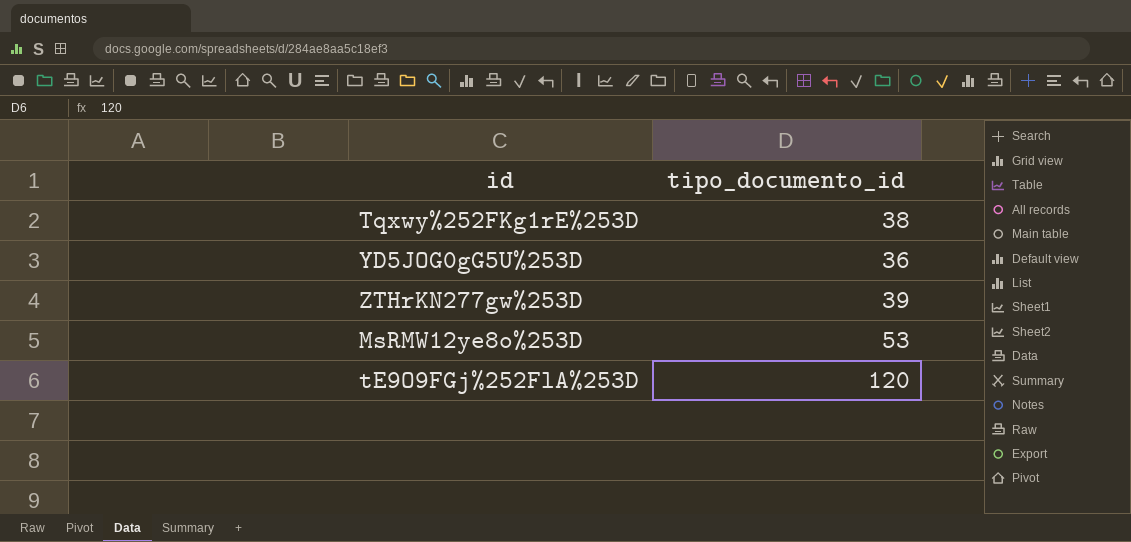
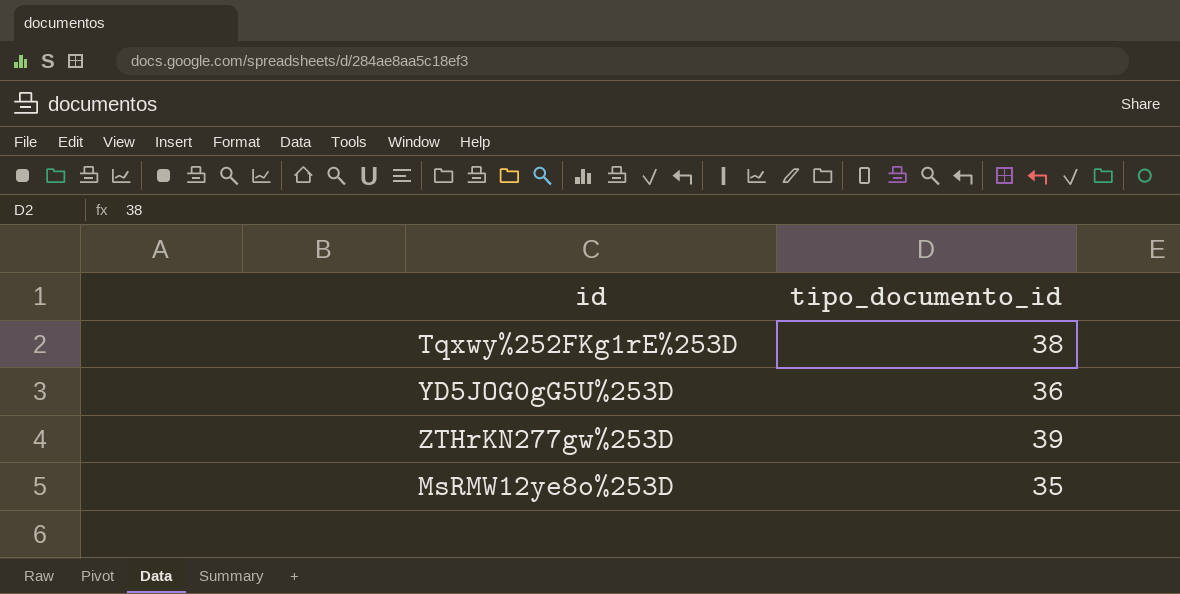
row tE9O9FGj%252FlA%253D: 120 -> none
MsRMW12ye8o%253D | tipo_documento_id: 53 -> 35

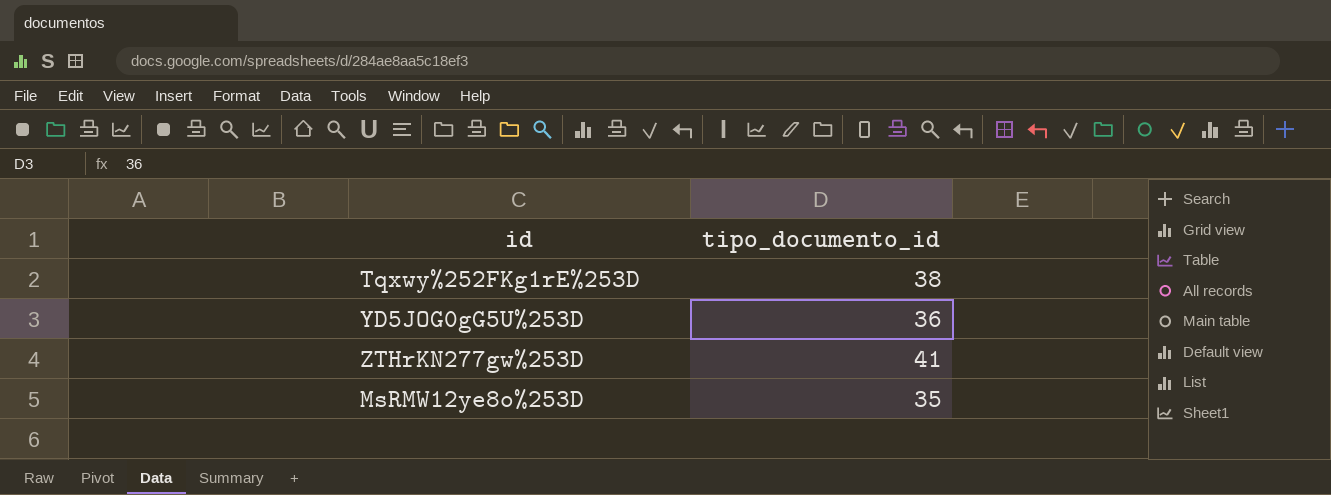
ZTHrKN277gw%253D | tipo_documento_id: 39 -> 41

